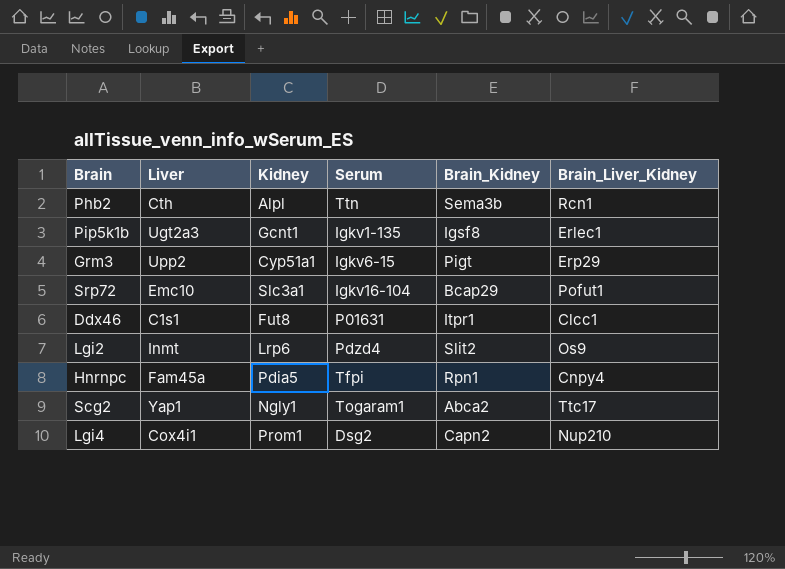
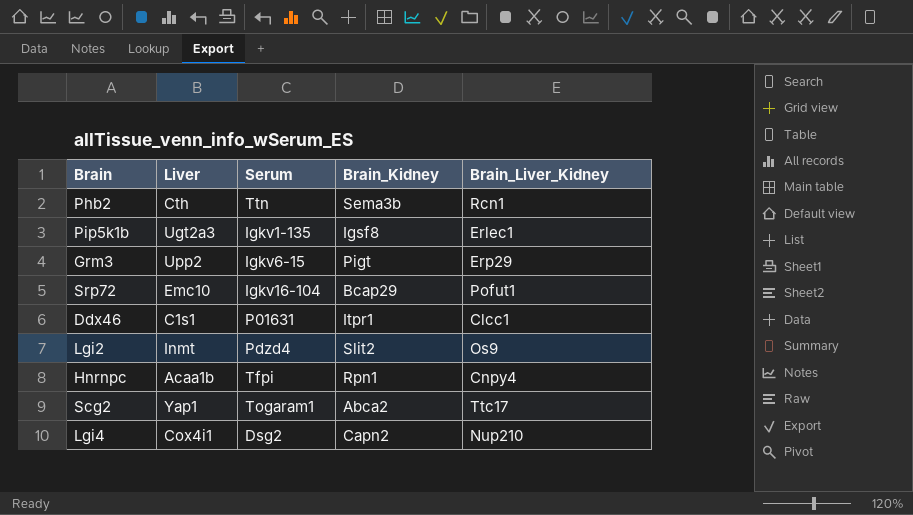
column Kidney | position: 3 -> none
Hnrnpc | Liver: Fam45a -> Acaa1b

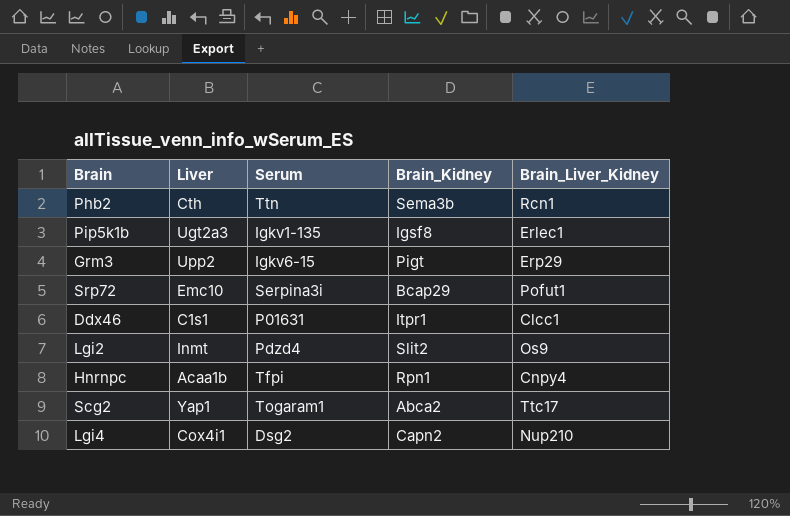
Srp72 | Serum: Igkv16-104 -> Serpina3i

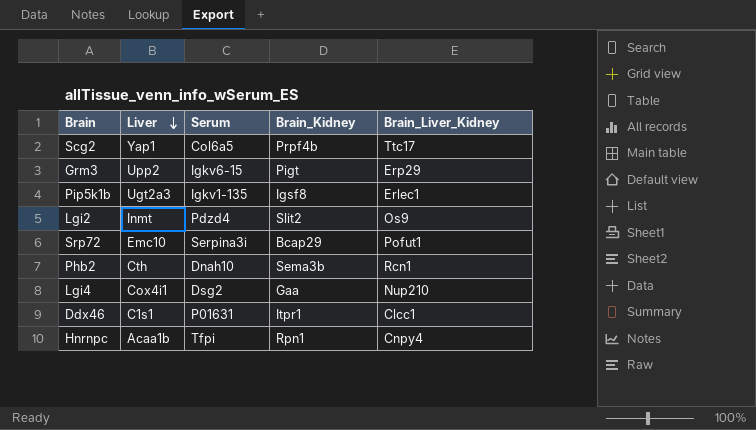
row order: none -> Liver descending
Scg2 | Serum: Togaram1 -> Col6a5
Scg2 | Brain_Kidney: Abca2 -> Prpf4b
Phb2 | Serum: Ttn -> Dnah10
Lgi4 | Brain_Kidney: Capn2 -> Gaa

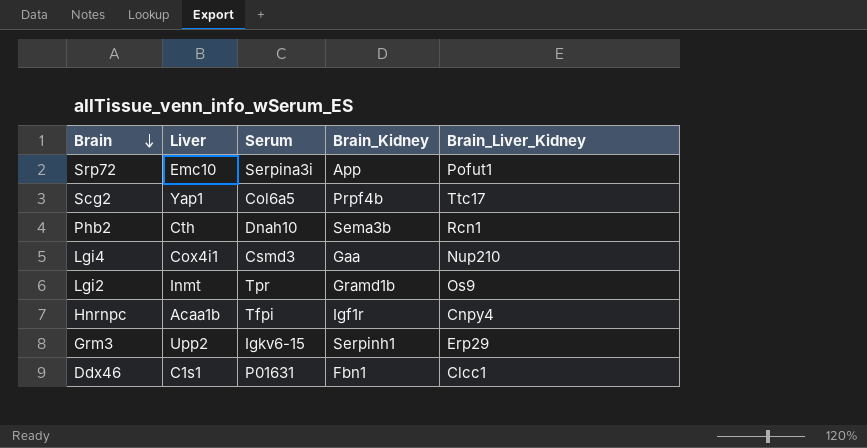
row order: Liver descending -> Brain descending
row Pip5k1b: Ugt2a3 | Igkv1-135 | Igsf8 | Erlec1 -> none
Srp72 | Brain_Kidney: Bcap29 -> App
Lgi4 | Serum: Dsg2 -> Csmd3
Lgi2 | Serum: Pdzd4 -> Tpr
Lgi2 | Brain_Kidney: Slit2 -> Gramd1b
Hnrnpc | Brain_Kidney: Rpn1 -> Igf1r
Grm3 | Brain_Kidney: Pigt -> Serpinh1
Ddx46 | Brain_Kidney: Itpr1 -> Fbn1

